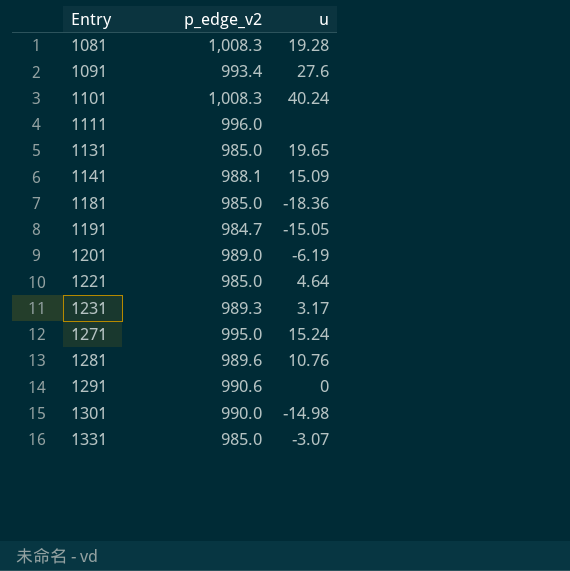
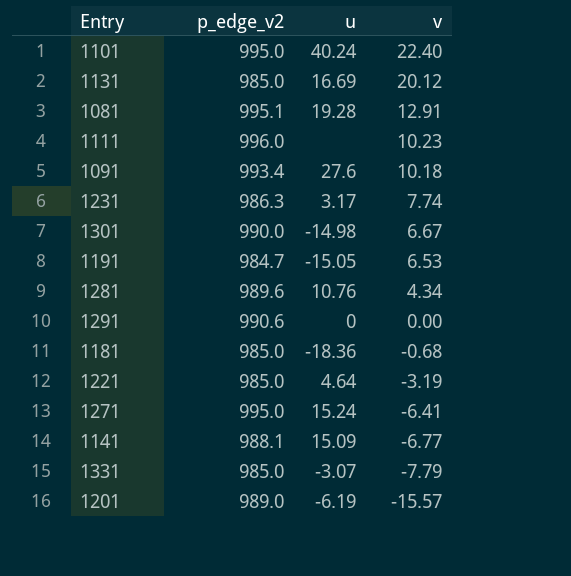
row order: Entry ascending -> v descending
column v | position: none -> 4
1101 | p_edge_v2: 1,008.3 -> 995.0
1131 | u: 19.65 -> 16.69
1081 | p_edge_v2: 1,008.3 -> 995.1
1231 | p_edge_v2: 989.3 -> 986.3

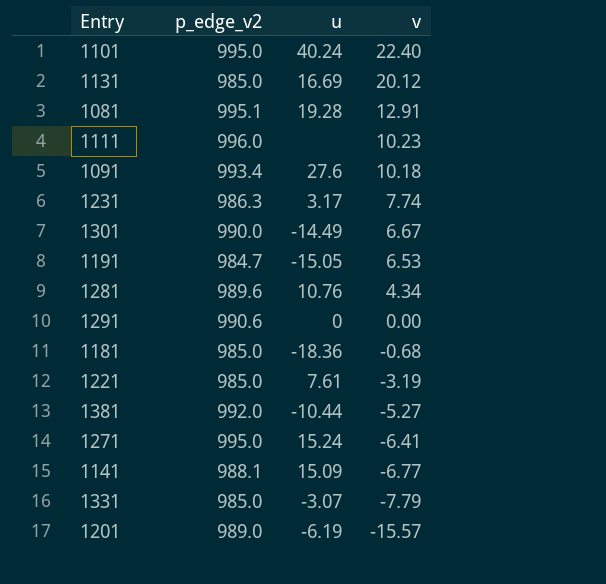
1301 | u: -14.98 -> -14.49
1221 | u: 4.64 -> 7.61
row 1381: none -> 992.0 | -10.44 | -5.27

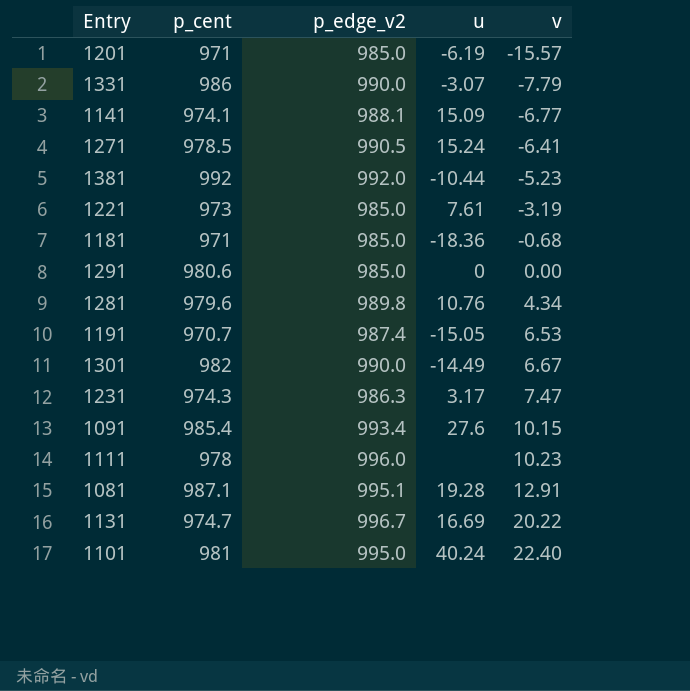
row order: v descending -> v ascending
column p_cent | position: none -> 2
1201 | p_edge_v2: 989.0 -> 985.0
1331 | p_edge_v2: 985.0 -> 990.0
1271 | p_edge_v2: 995.0 -> 990.5
1381 | v: -5.27 -> -5.23
1291 | p_edge_v2: 990.6 -> 985.0
1281 | p_edge_v2: 989.6 -> 989.8
1191 | p_edge_v2: 984.7 -> 987.4
1231 | v: 7.74 -> 7.47
1091 | v: 10.18 -> 10.15
1131 | p_edge_v2: 985.0 -> 996.7
1131 | v: 20.12 -> 20.22

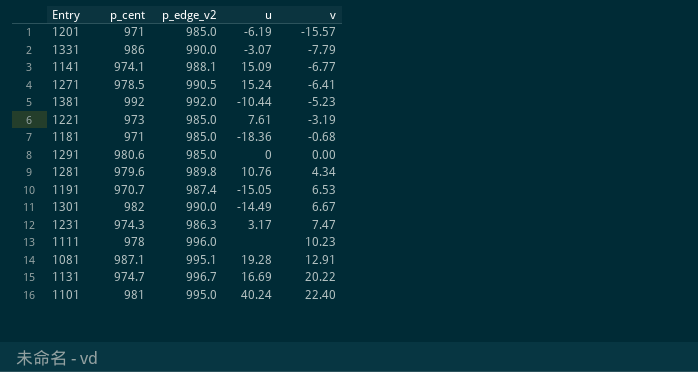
row 1091: 985.4 | 993.4 | 27.6 | 10.15 -> none

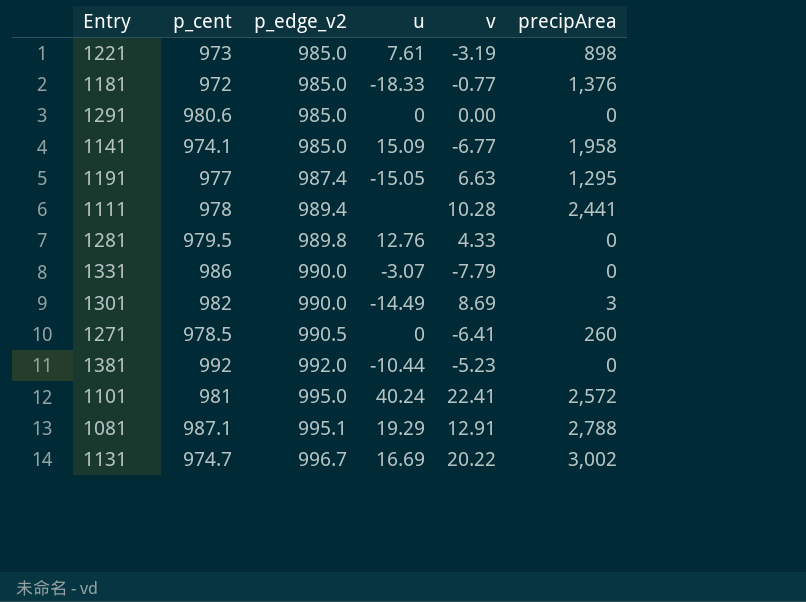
row order: v ascending -> p_edge_v2 ascending
column precipArea | position: none -> 6
row 1201: 971 | 985.0 | -6.19 | -15.57 -> none
row 1231: 974.3 | 986.3 | 3.17 | 7.47 -> none
1181 | p_cent: 971 -> 972
1181 | u: -18.36 -> -18.33
1181 | v: -0.68 -> -0.77
1141 | p_edge_v2: 988.1 -> 985.0
1191 | p_cent: 970.7 -> 977
1191 | v: 6.53 -> 6.63
1111 | p_edge_v2: 996.0 -> 989.4
1111 | v: 10.23 -> 10.28
1281 | p_cent: 979.6 -> 979.5
1281 | u: 10.76 -> 12.76
1281 | v: 4.34 -> 4.33
1301 | v: 6.67 -> 8.69
1271 | u: 15.24 -> 0
1101 | v: 22.40 -> 22.41
1081 | u: 19.28 -> 19.29

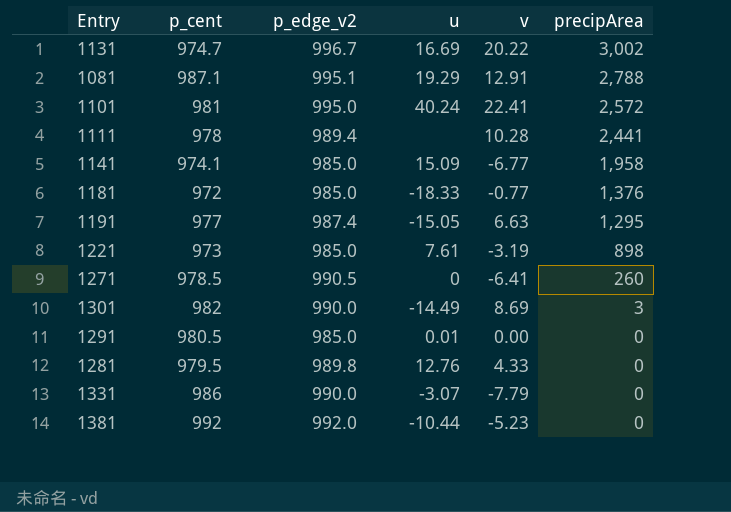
row order: p_edge_v2 ascending -> precipArea descending
1291 | p_cent: 980.6 -> 980.5
1291 | u: 0 -> 0.01

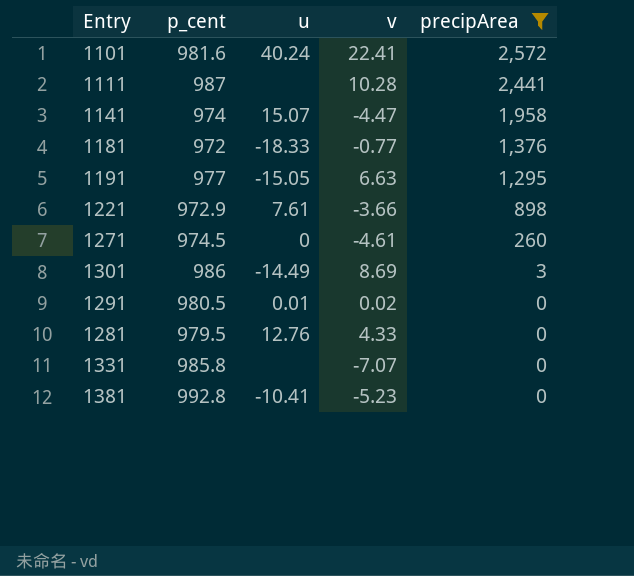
filter: none -> precipArea <= 2,572
column p_edge_v2 | position: 3 -> none
1101 | p_cent: 981 -> 981.6
1111 | p_cent: 978 -> 987
1141 | p_cent: 974.1 -> 974
1141 | u: 15.09 -> 15.07
1141 | v: -6.77 -> -4.47
1221 | p_cent: 973 -> 972.9
1221 | v: -3.19 -> -3.66
1271 | p_cent: 978.5 -> 974.5
1271 | v: -6.41 -> -4.61
1301 | p_cent: 982 -> 986
1291 | v: 0.00 -> 0.02
1331 | p_cent: 986 -> 985.8
1331 | u: -3.07 -> none
1331 | v: -7.79 -> -7.07
1381 | p_cent: 992 -> 992.8
1381 | u: -10.44 -> -10.41

